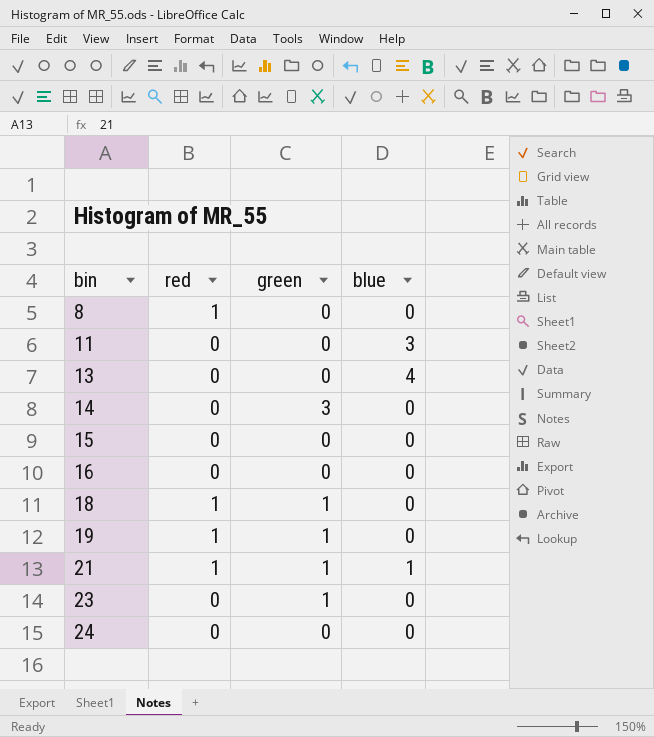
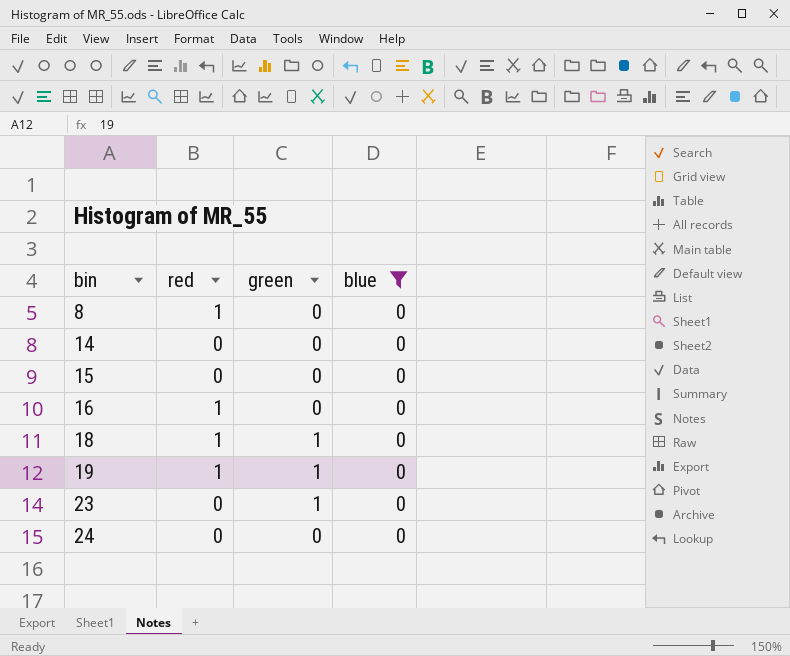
filter: none -> blue = 0
14 | green: 3 -> 0
16 | red: 0 -> 1

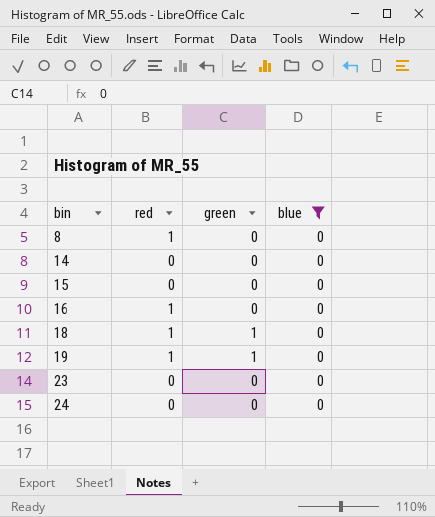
23 | green: 1 -> 0

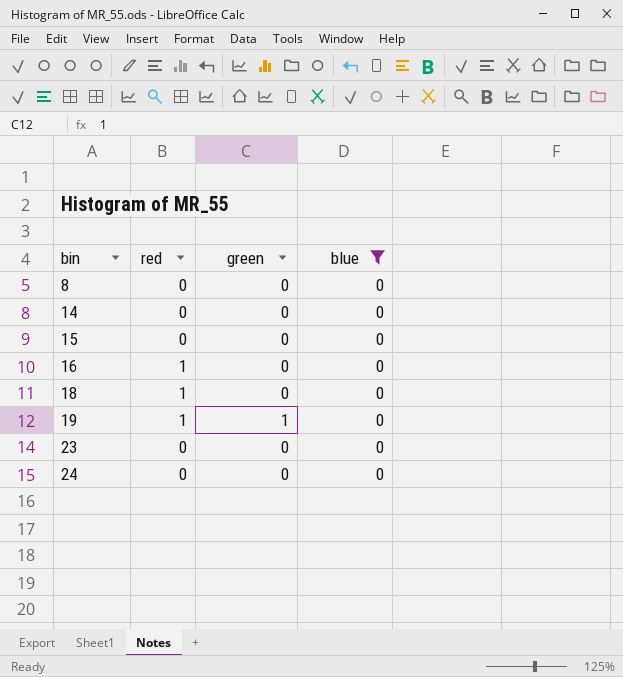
8 | red: 1 -> 0
18 | green: 1 -> 0

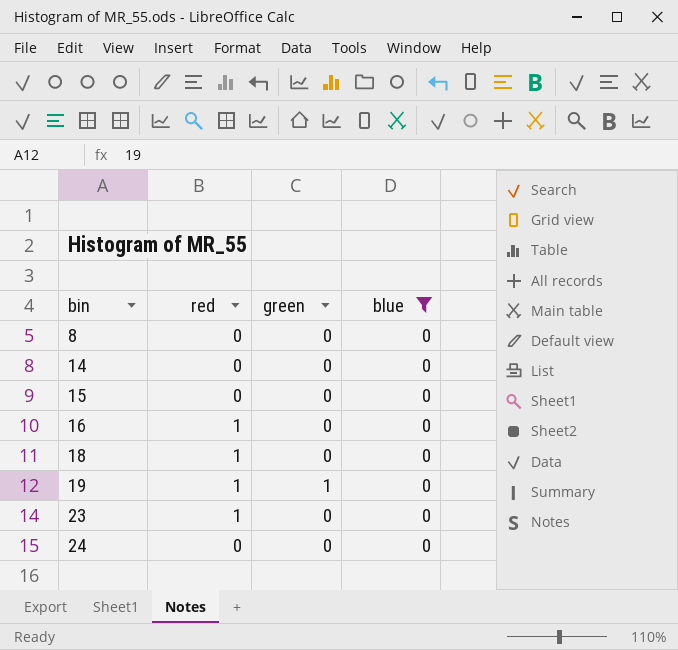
23 | red: 0 -> 1

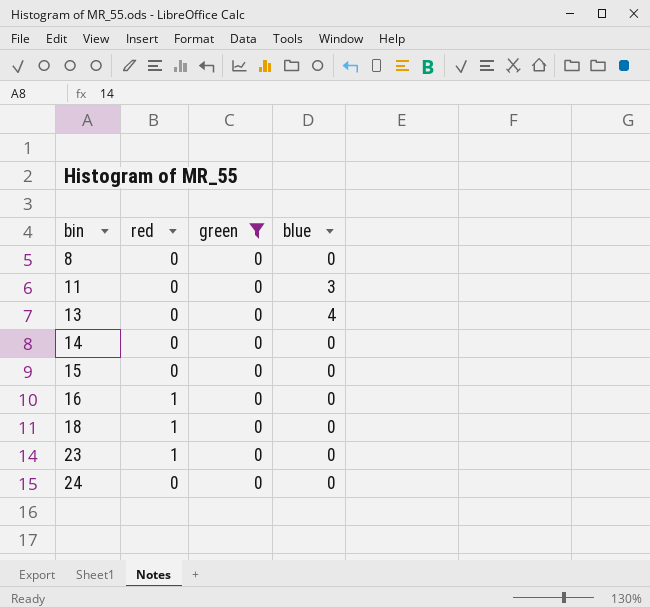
filter: blue = 0 -> green = 0

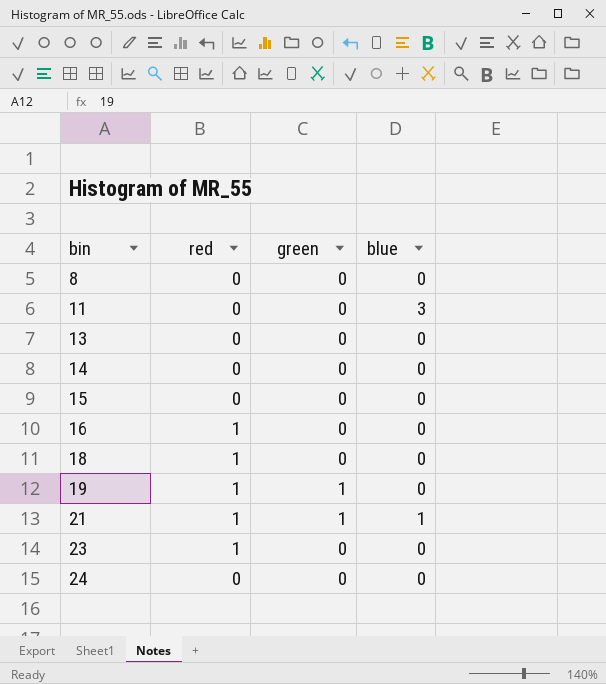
filter: green = 0 -> none
13 | blue: 4 -> 0

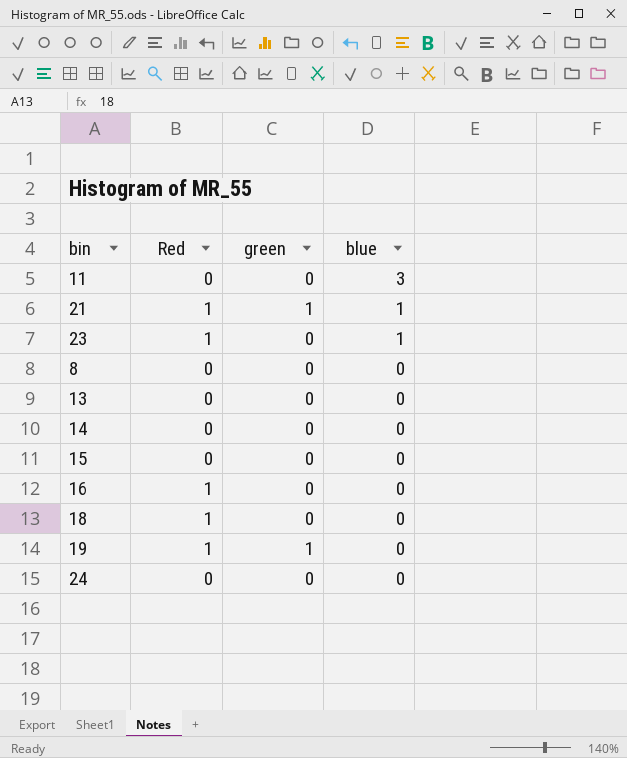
row order: bin ascending -> blue descending
column name: red -> Red
23 | blue: 0 -> 1

